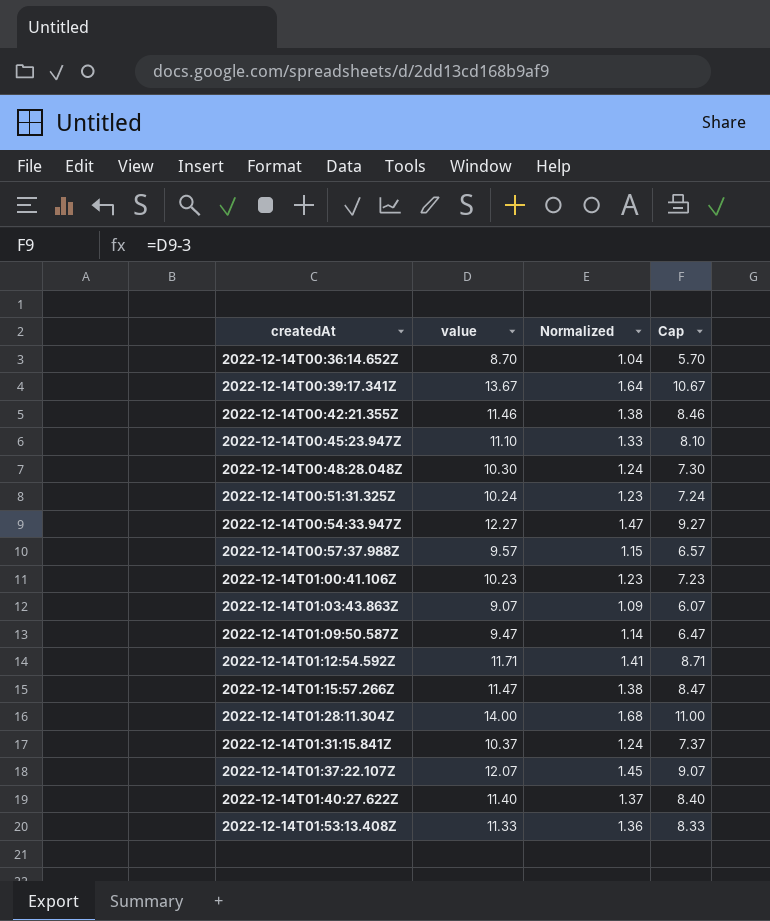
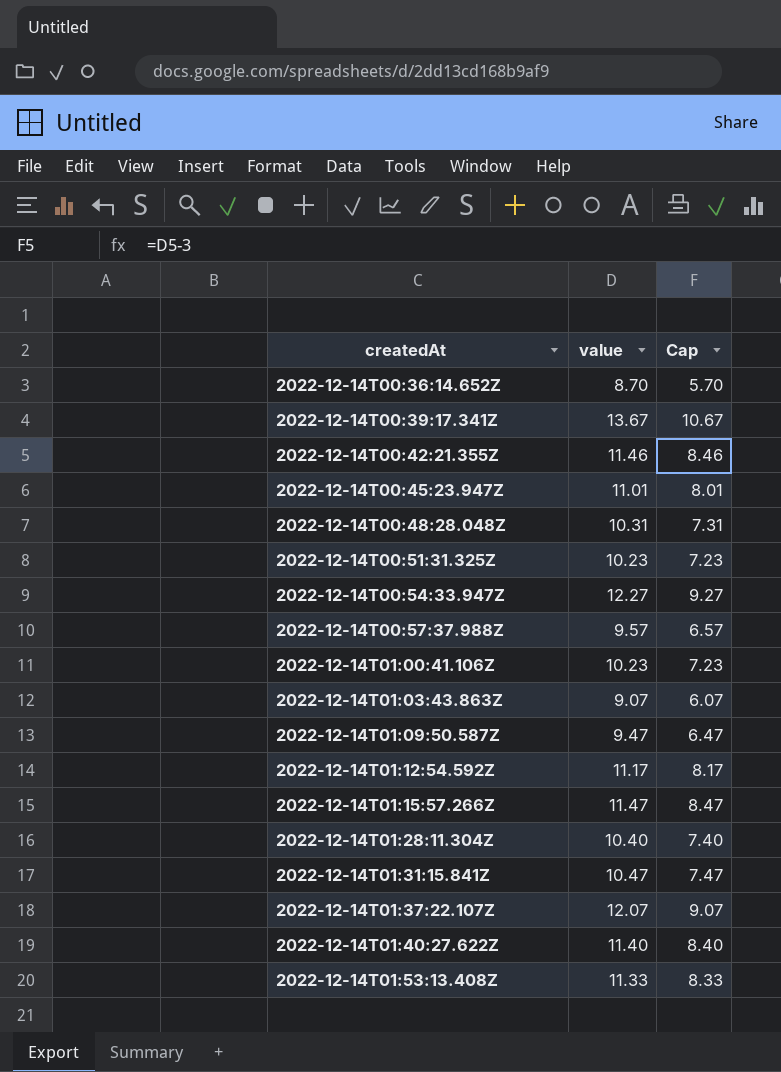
column Normalized | formula: [value] * 0.12 -> none
2022-12-14T00:45:23.947Z | value: 11.10 -> 11.01
2022-12-14T00:45:23.947Z | Cap: 8.10 -> 8.01
2022-12-14T00:48:28.048Z | value: 10.30 -> 10.31
2022-12-14T00:48:28.048Z | Cap: 7.30 -> 7.31
2022-12-14T00:51:31.325Z | value: 10.24 -> 10.23
2022-12-14T00:51:31.325Z | Cap: 7.24 -> 7.23
2022-12-14T01:12:54.592Z | value: 11.71 -> 11.17
2022-12-14T01:12:54.592Z | Cap: 8.71 -> 8.17
2022-12-14T01:28:11.304Z | value: 14.00 -> 10.40
2022-12-14T01:28:11.304Z | Cap: 11.00 -> 7.40
2022-12-14T01:31:15.841Z | value: 10.37 -> 10.47
2022-12-14T01:31:15.841Z | Cap: 7.37 -> 7.47

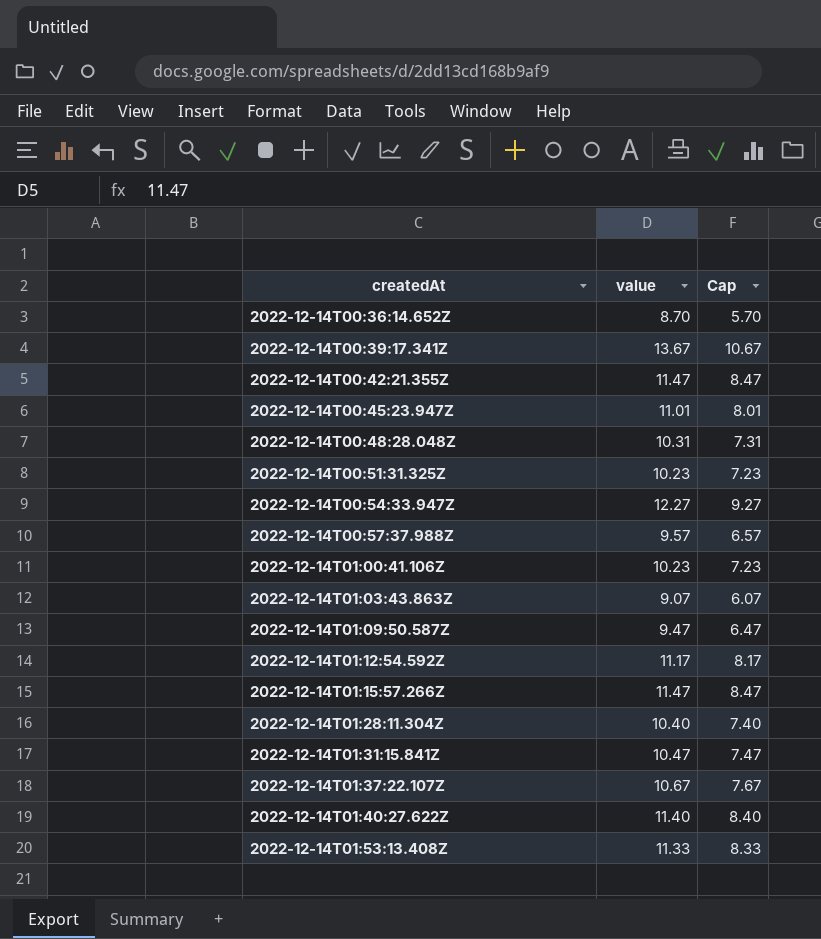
2022-12-14T00:42:21.355Z | value: 11.46 -> 11.47
2022-12-14T00:42:21.355Z | Cap: 8.46 -> 8.47
2022-12-14T01:37:22.107Z | value: 12.07 -> 10.67
2022-12-14T01:37:22.107Z | Cap: 9.07 -> 7.67

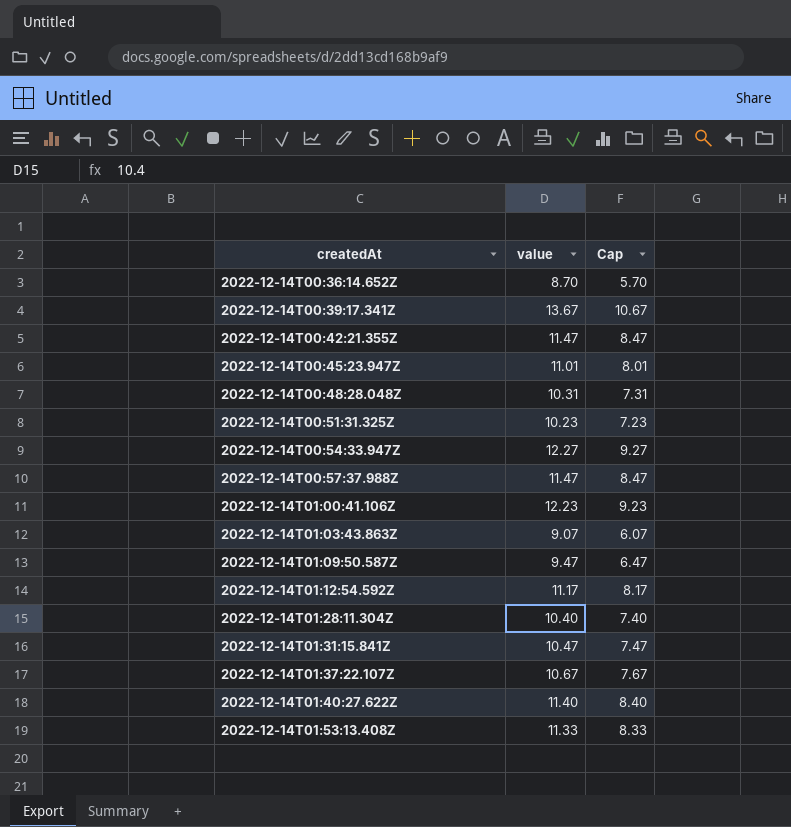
row 2022-12-14T01:15:57.266Z: 11.47 | 8.47 -> none
2022-12-14T00:57:37.988Z | value: 9.57 -> 11.47
2022-12-14T00:57:37.988Z | Cap: 6.57 -> 8.47
2022-12-14T01:00:41.106Z | value: 10.23 -> 12.23
2022-12-14T01:00:41.106Z | Cap: 7.23 -> 9.23

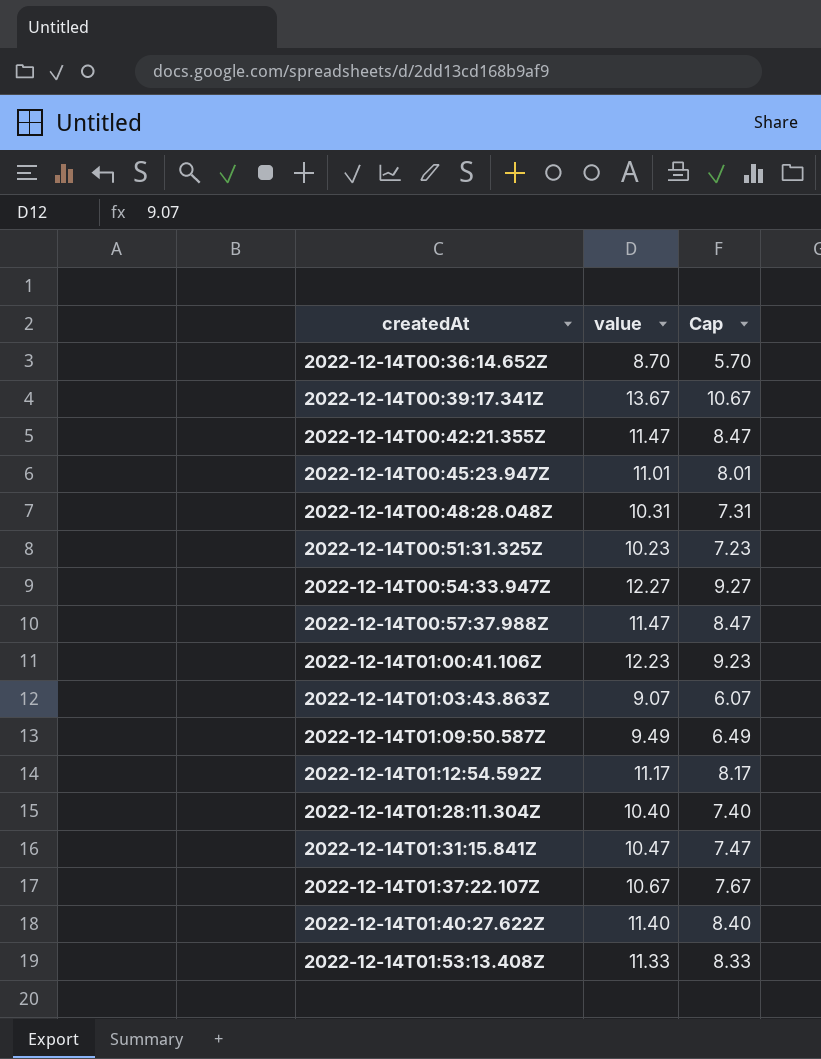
2022-12-14T01:09:50.587Z | value: 9.47 -> 9.49
2022-12-14T01:09:50.587Z | Cap: 6.47 -> 6.49

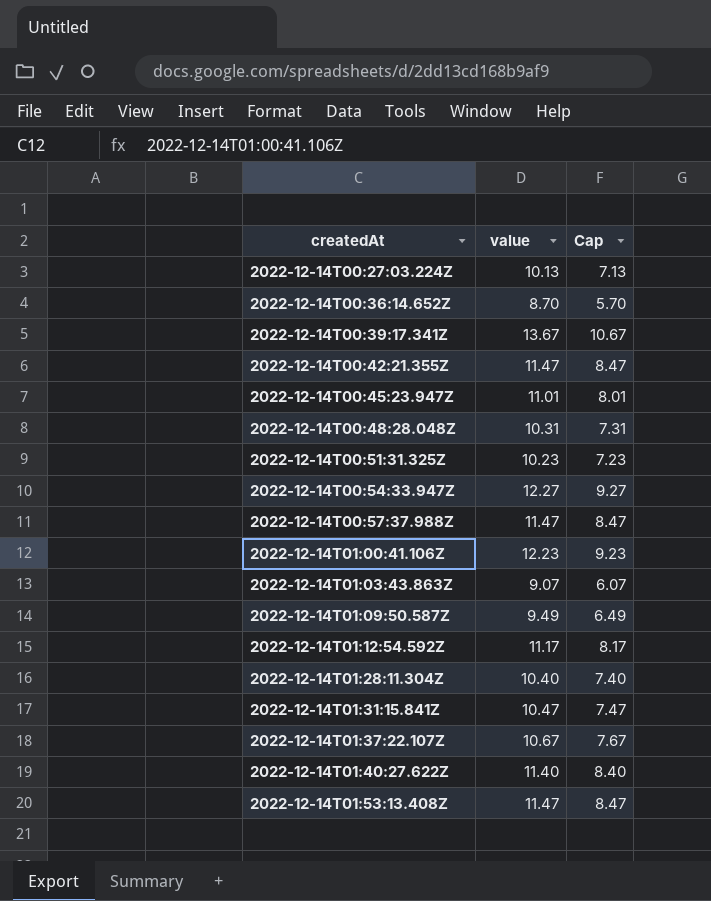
row 2022-12-14T00:27:03.224Z: none -> 10.13 | 7.13
2022-12-14T01:53:13.408Z | value: 11.33 -> 11.47
2022-12-14T01:53:13.408Z | Cap: 8.33 -> 8.47

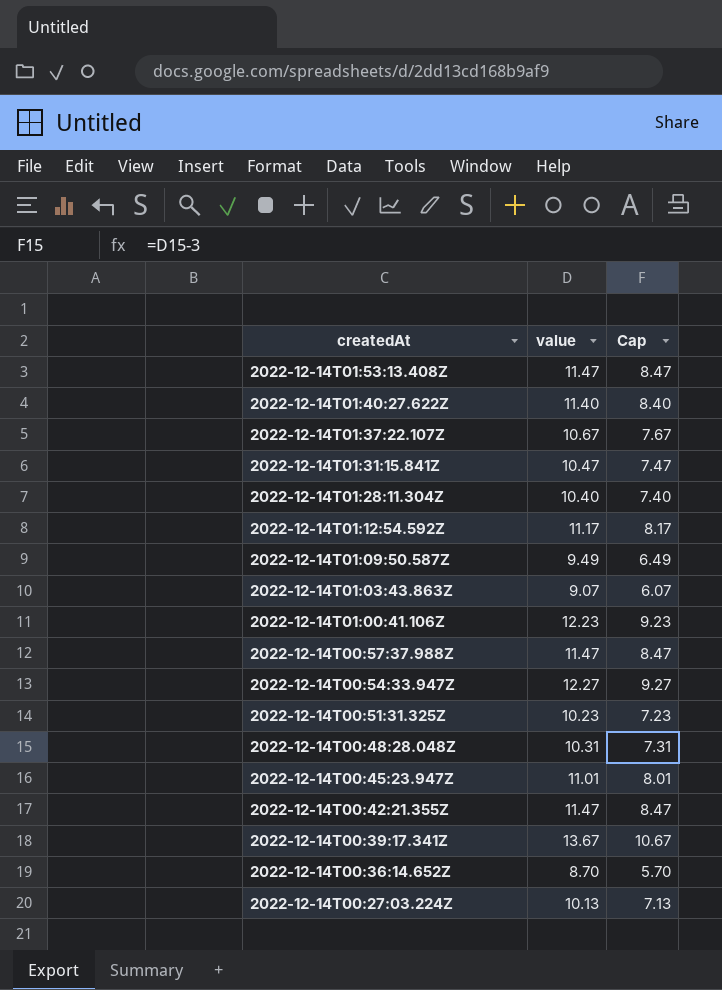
row order: createdAt ascending -> createdAt descending

